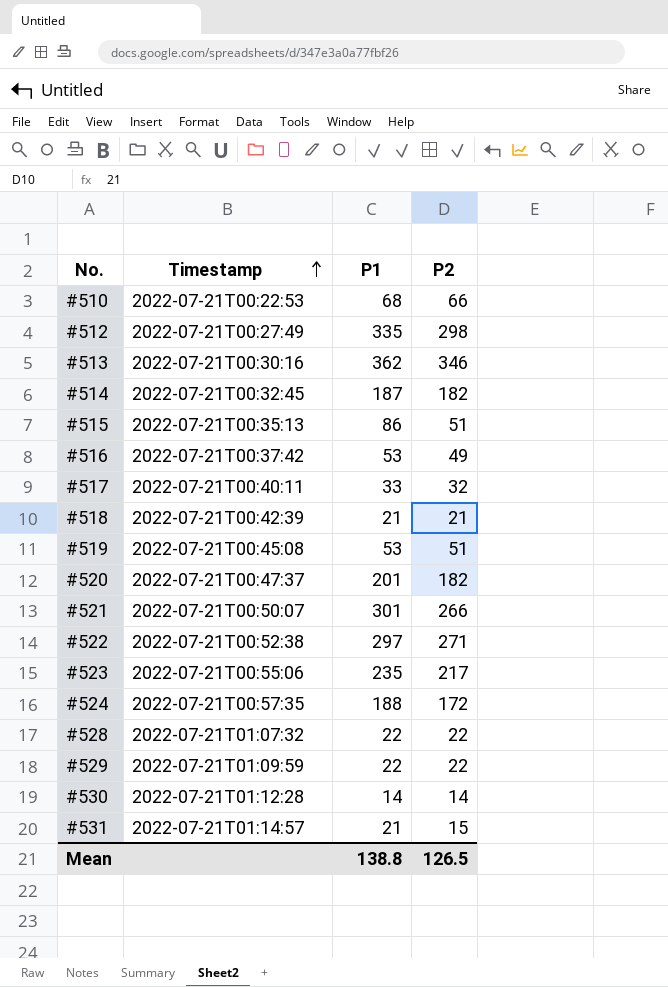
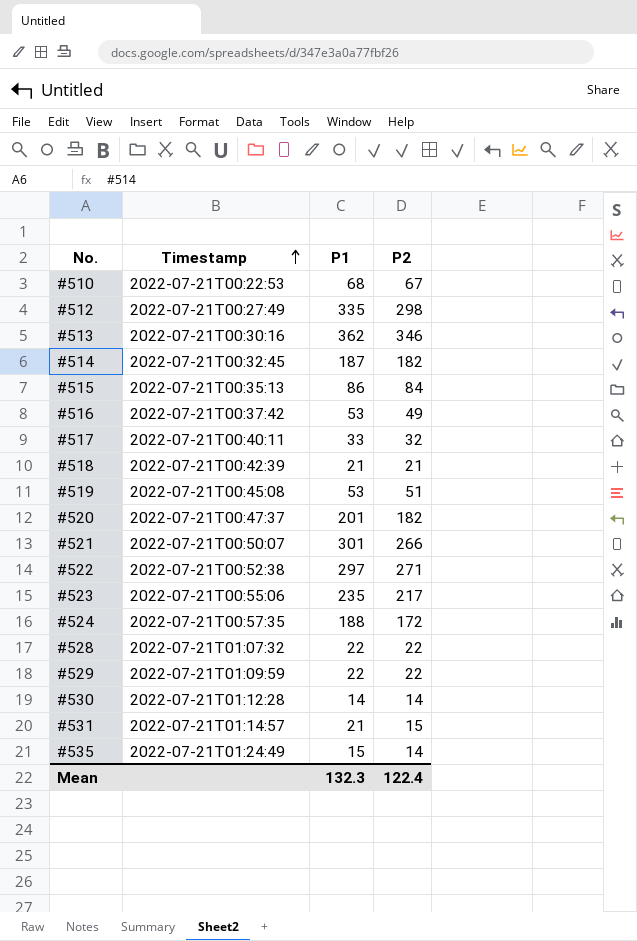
#510 | P2: 66 -> 67
#515 | P2: 51 -> 84
row #535: none -> 2022-07-21T01:24:49 | 15 | 14
Mean | P1: 138.8 -> 132.3
Mean | P2: 126.5 -> 122.4

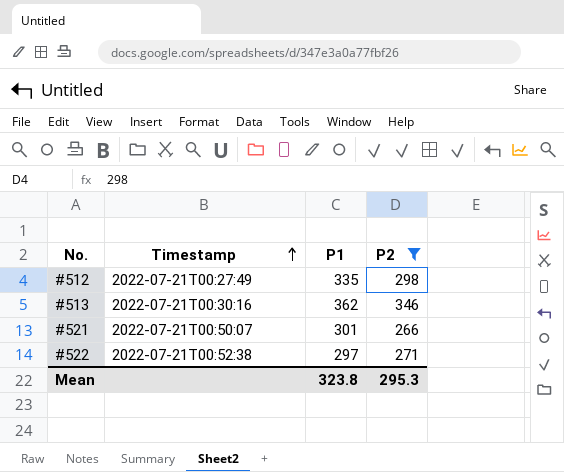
filter: none -> P2 >= 266
Mean | P1: 132.3 -> 323.8
Mean | P2: 122.4 -> 295.3

